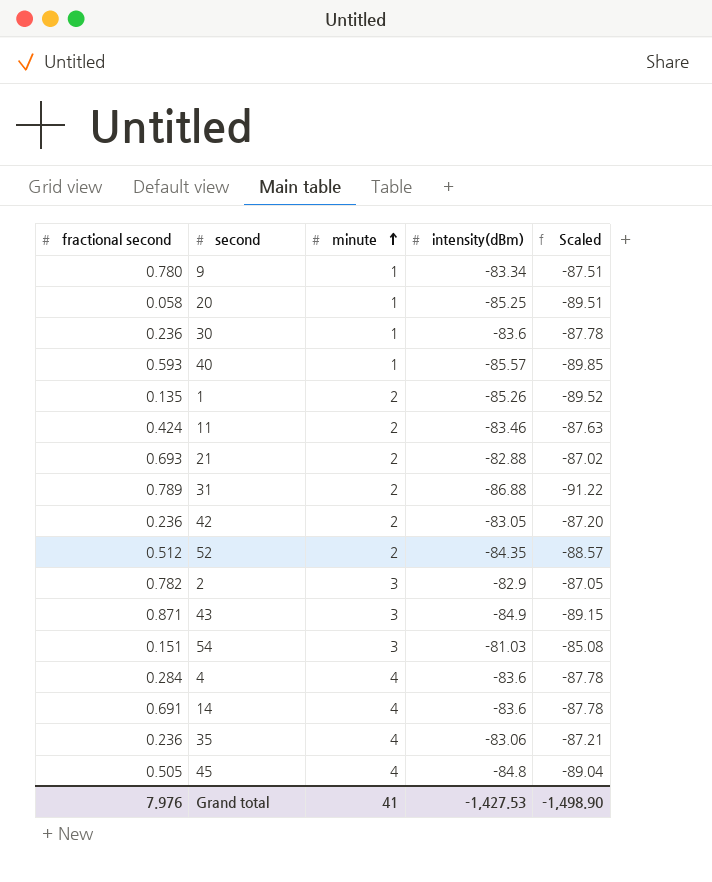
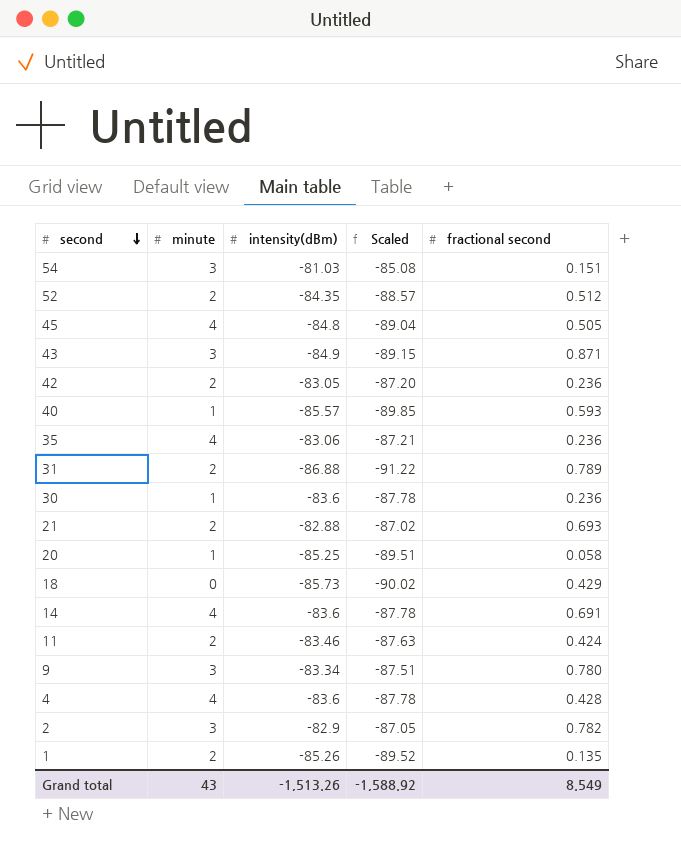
row order: minute ascending -> second descending
column fractional second | position: 1 -> 5
row 18: none -> 0 | -85.73 | -90.02 | 0.429
9 | minute: 1 -> 3
4 | fractional second: 0.284 -> 0.428
Grand total | minute: 41 -> 43
Grand total | intensity(dBm): -1,427.53 -> -1,513.26
Grand total | Scaled: -1,498.90 -> -1,588.92
Grand total | fractional second: 7.976 -> 8.549

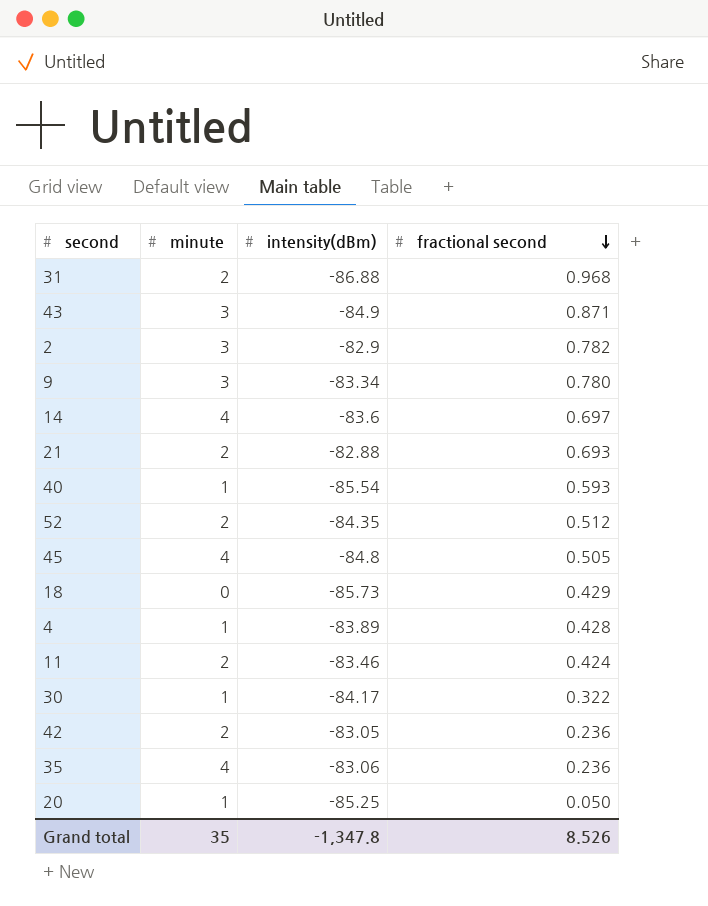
row order: second descending -> fractional second descending
column Scaled | formula: [intensity(dBm)] * 1.05 -> none
row 54: 3 | -81.03 | -85.08 | 0.151 -> none
row 1: 2 | -85.26 | -89.52 | 0.135 -> none
31 | fractional second: 0.789 -> 0.968
14 | fractional second: 0.691 -> 0.697
40 | intensity(dBm): -85.57 -> -85.54
4 | minute: 4 -> 1
4 | intensity(dBm): -83.6 -> -83.89
30 | intensity(dBm): -83.6 -> -84.17
30 | fractional second: 0.236 -> 0.322
20 | fractional second: 0.058 -> 0.050
Grand total | minute: 43 -> 35
Grand total | intensity(dBm): -1,513.26 -> -1,347.8
Grand total | fractional second: 8.549 -> 8.526

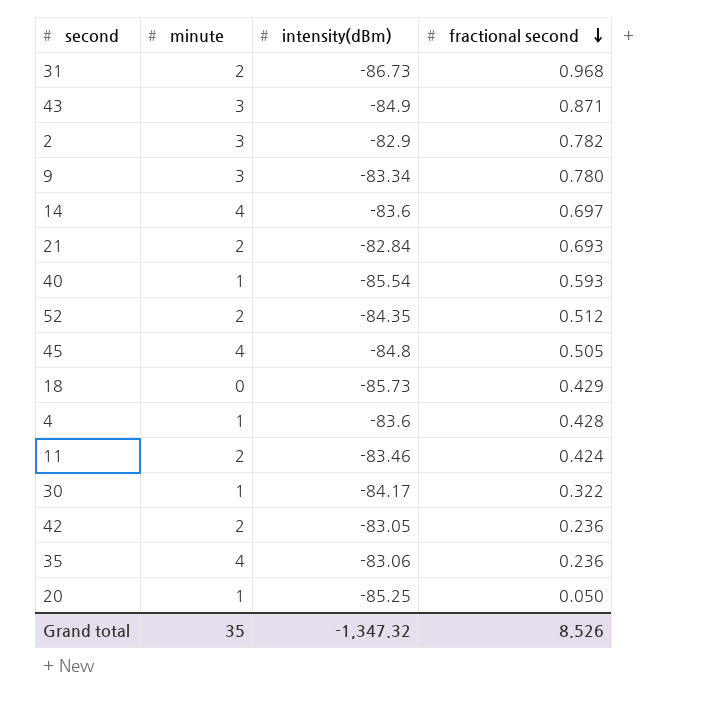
31 | intensity(dBm): -86.88 -> -86.73
21 | intensity(dBm): -82.88 -> -82.84
4 | intensity(dBm): -83.89 -> -83.6
Grand total | intensity(dBm): -1,347.8 -> -1,347.32

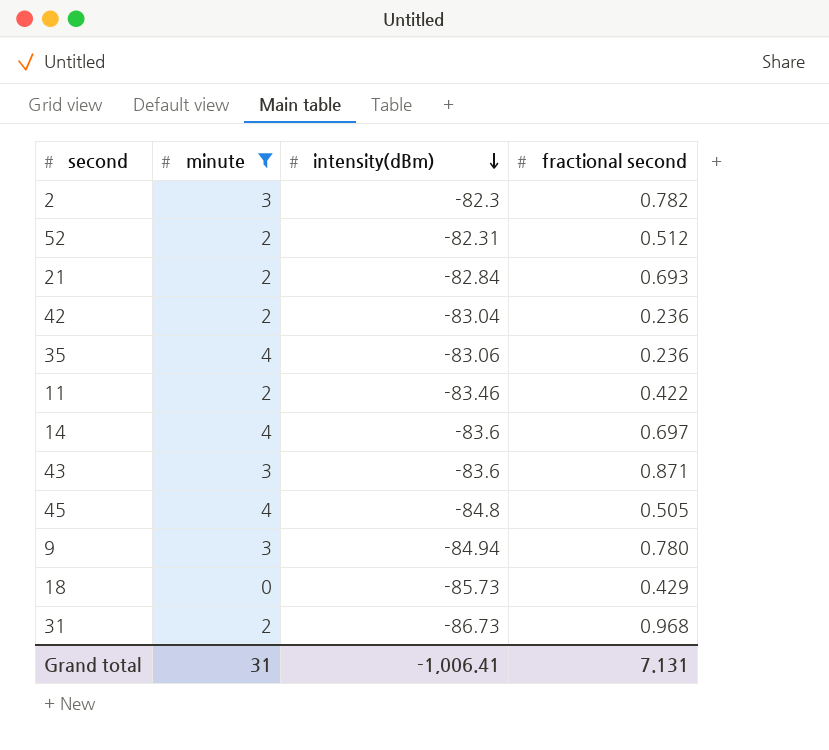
filter: none -> minute != 1
row order: fractional second descending -> intensity(dBm) descending
2 | intensity(dBm): -82.9 -> -82.3
52 | intensity(dBm): -84.35 -> -82.31
42 | intensity(dBm): -83.05 -> -83.04
11 | fractional second: 0.424 -> 0.422
43 | intensity(dBm): -84.9 -> -83.6
9 | intensity(dBm): -83.34 -> -84.94
Grand total | minute: 35 -> 31
Grand total | intensity(dBm): -1,347.32 -> -1,006.41
Grand total | fractional second: 8.526 -> 7.131

